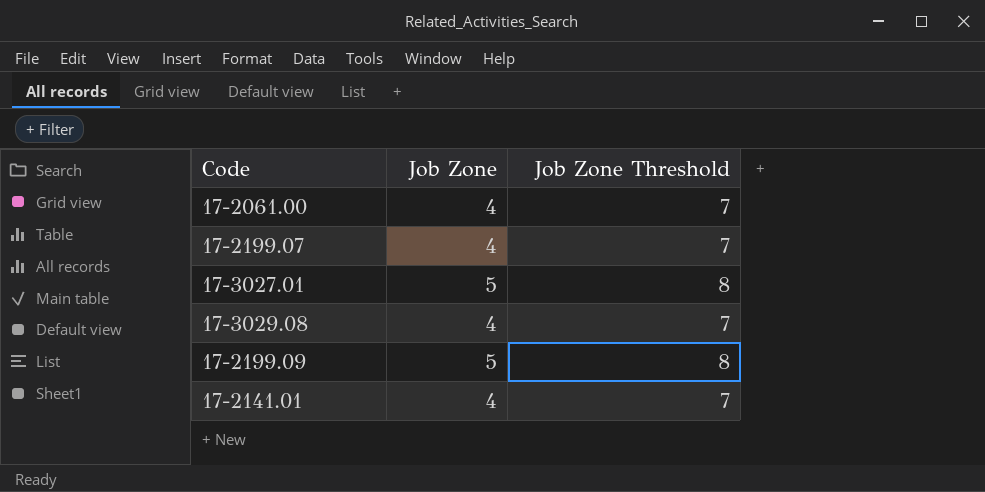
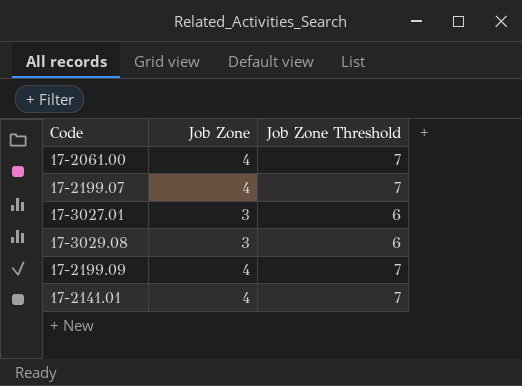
17-3027.01 | Job Zone: 5 -> 3
17-3027.01 | Job Zone Threshold: 8 -> 6
17-3029.08 | Job Zone: 4 -> 3
17-3029.08 | Job Zone Threshold: 7 -> 6
17-2199.09 | Job Zone: 5 -> 4
17-2199.09 | Job Zone Threshold: 8 -> 7

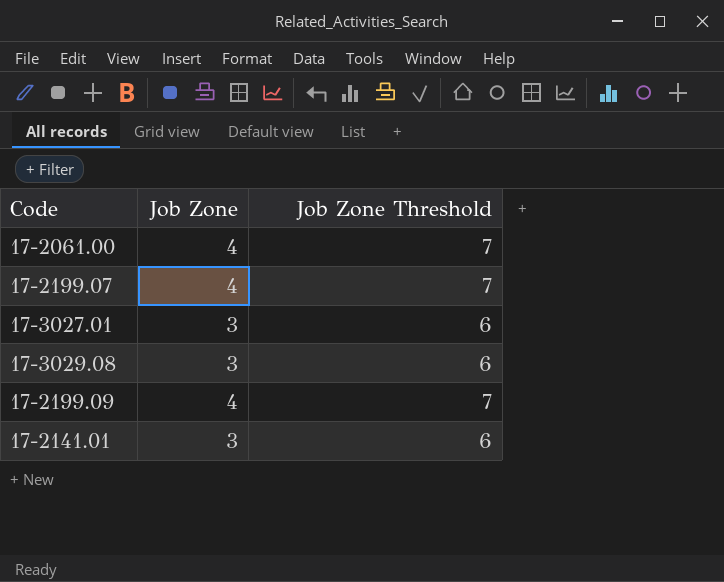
17-2141.01 | Job Zone: 4 -> 3
17-2141.01 | Job Zone Threshold: 7 -> 6

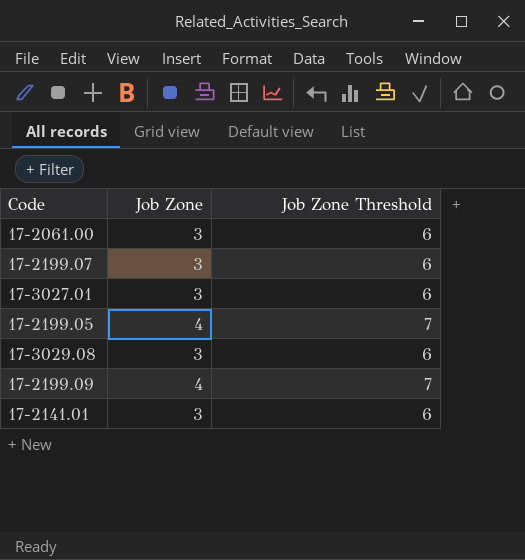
17-2061.00 | Job Zone: 4 -> 3
17-2061.00 | Job Zone Threshold: 7 -> 6
17-2199.07 | Job Zone: 4 -> 3
17-2199.07 | Job Zone Threshold: 7 -> 6
row 17-2199.05: none -> 4 | 7

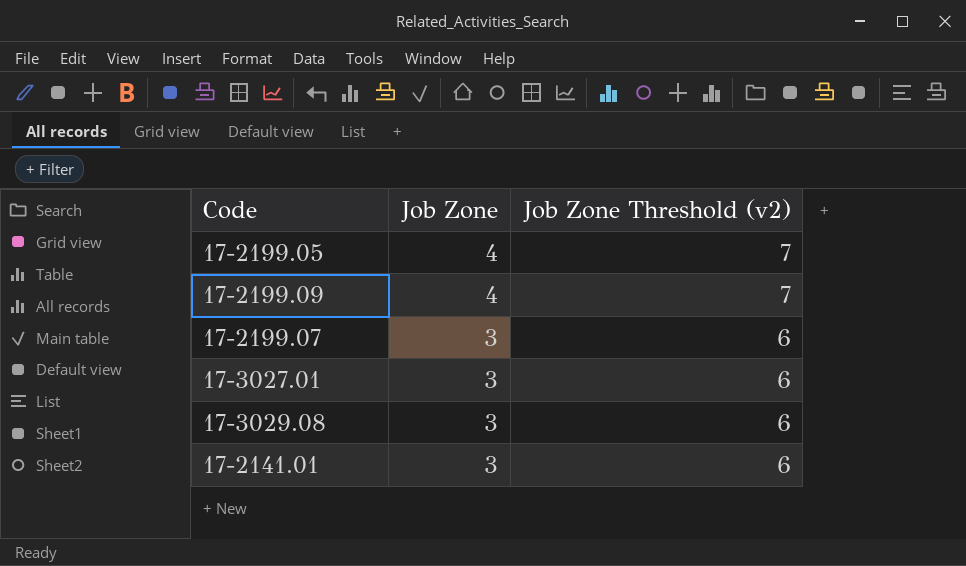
row order: none -> Job Zone descending
column name: Job Zone Threshold -> Job Zone Threshold (v2)
row 17-2061.00: 3 | 6 -> none

